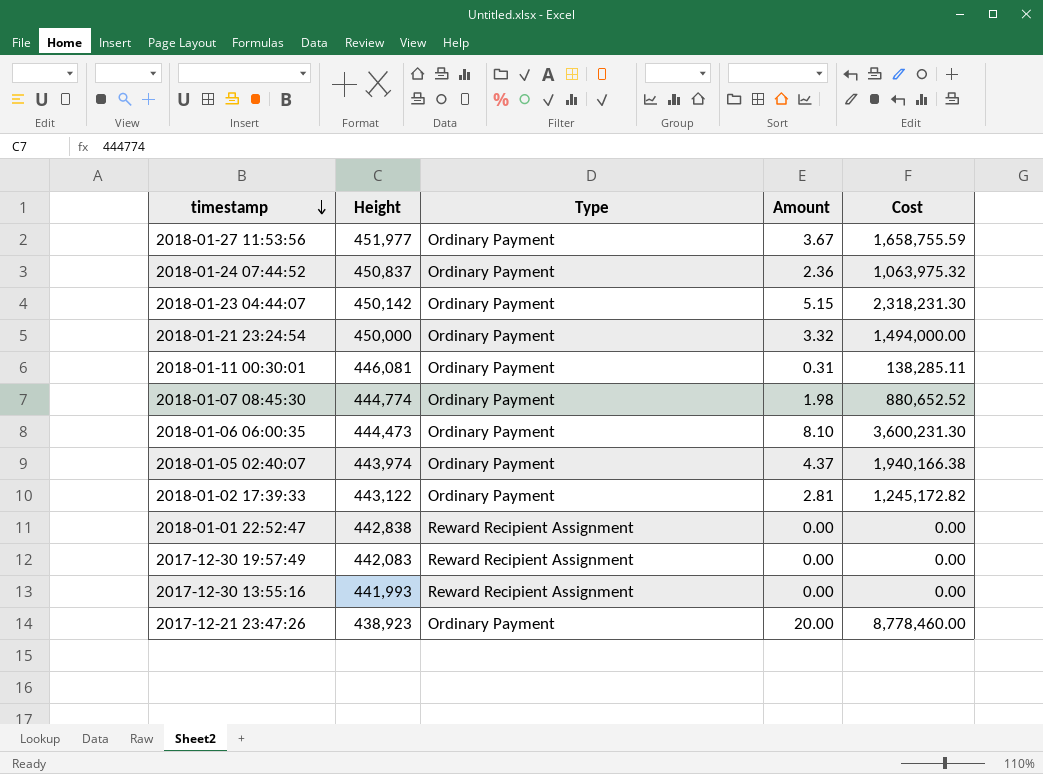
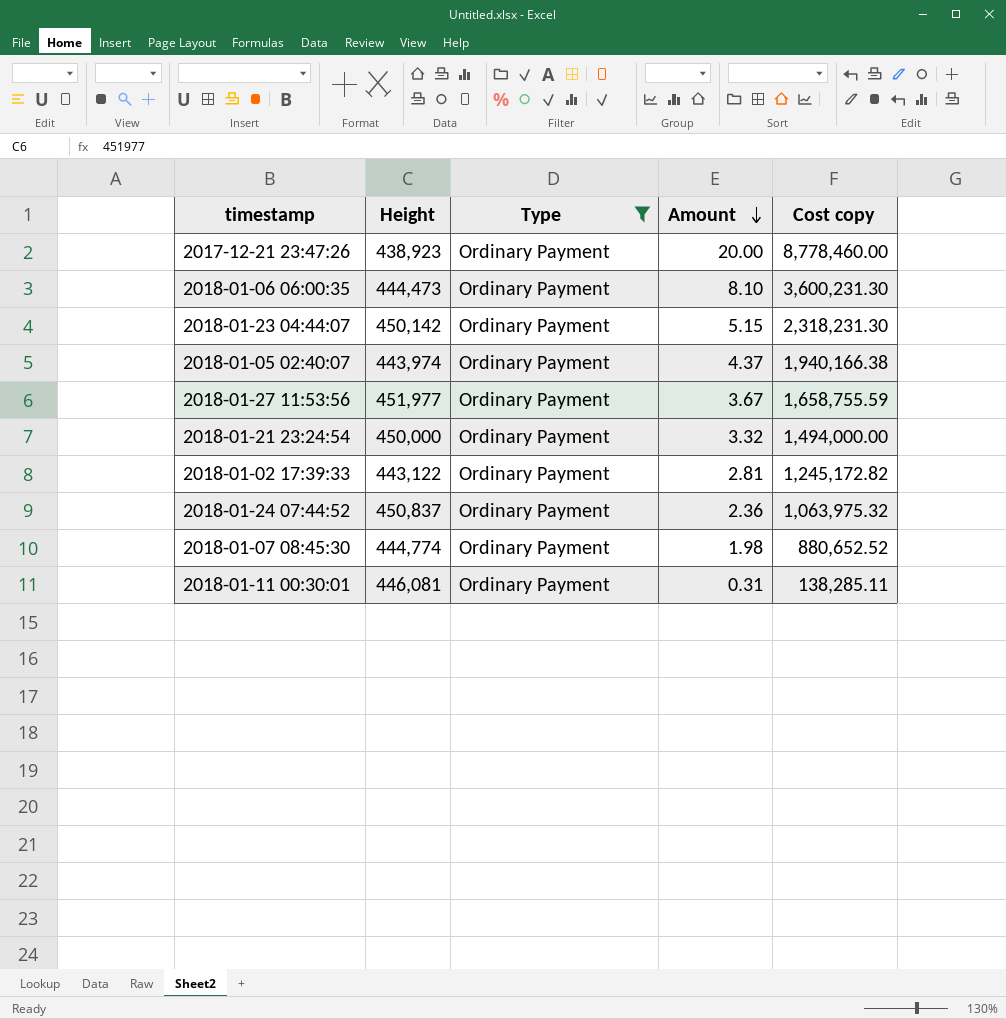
filter: none -> Type = Ordinary Payment
row order: timestamp descending -> Amount descending
column name: Cost -> Cost copy

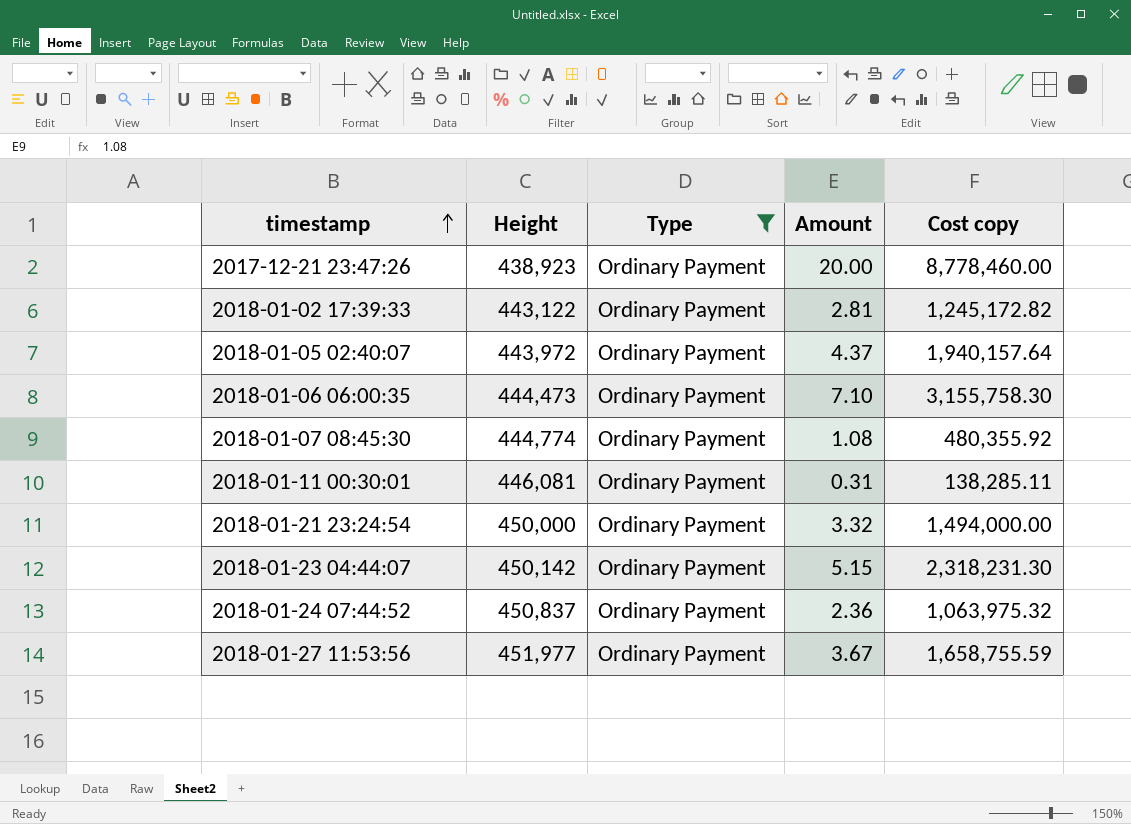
row order: Amount descending -> timestamp ascending
2018-01-05 02:40:07 | Height: 443,974 -> 443,972
2018-01-05 02:40:07 | Cost copy: 1,940,166.38 -> 1,940,157.64
2018-01-06 06:00:35 | Amount: 8.10 -> 7.10
2018-01-06 06:00:35 | Cost copy: 3,600,231.30 -> 3,155,758.30
2018-01-07 08:45:30 | Amount: 1.98 -> 1.08
2018-01-07 08:45:30 | Cost copy: 880,652.52 -> 480,355.92

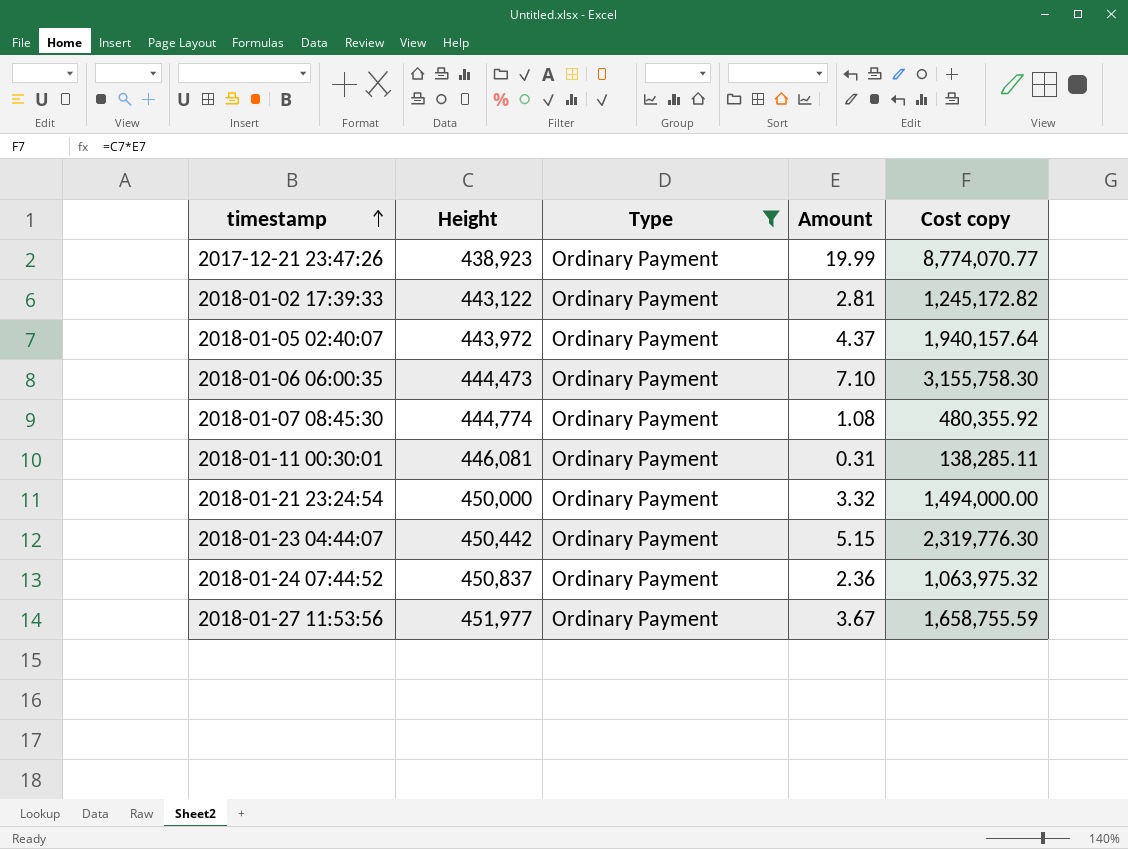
2017-12-21 23:47:26 | Amount: 20.00 -> 19.99
2017-12-21 23:47:26 | Cost copy: 8,778,460.00 -> 8,774,070.77
2018-01-23 04:44:07 | Height: 450,142 -> 450,442
2018-01-23 04:44:07 | Cost copy: 2,318,231.30 -> 2,319,776.30

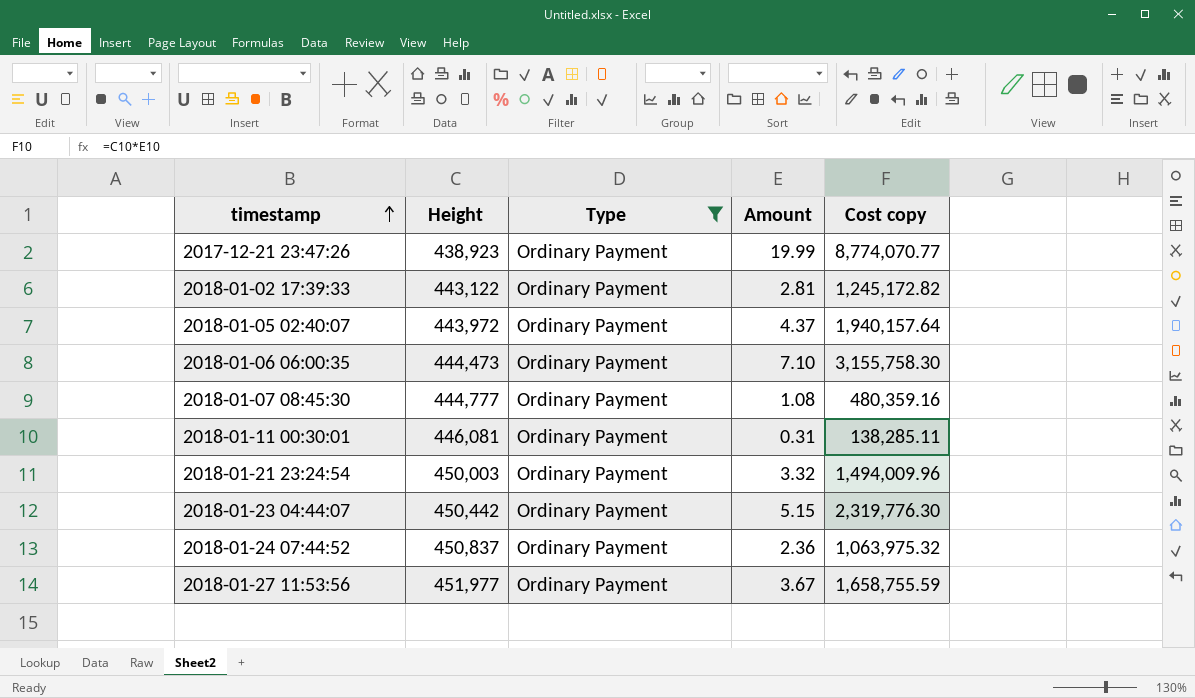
2018-01-07 08:45:30 | Height: 444,774 -> 444,777
2018-01-07 08:45:30 | Cost copy: 480,355.92 -> 480,359.16
2018-01-21 23:24:54 | Height: 450,000 -> 450,003
2018-01-21 23:24:54 | Cost copy: 1,494,000.00 -> 1,494,009.96

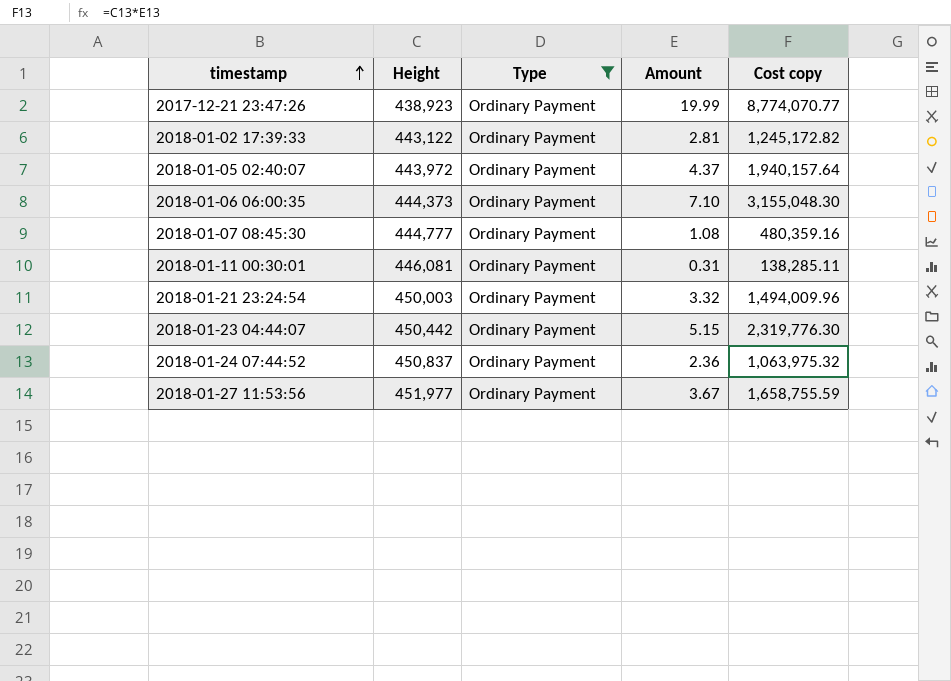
2018-01-06 06:00:35 | Height: 444,473 -> 444,373
2018-01-06 06:00:35 | Cost copy: 3,155,758.30 -> 3,155,048.30

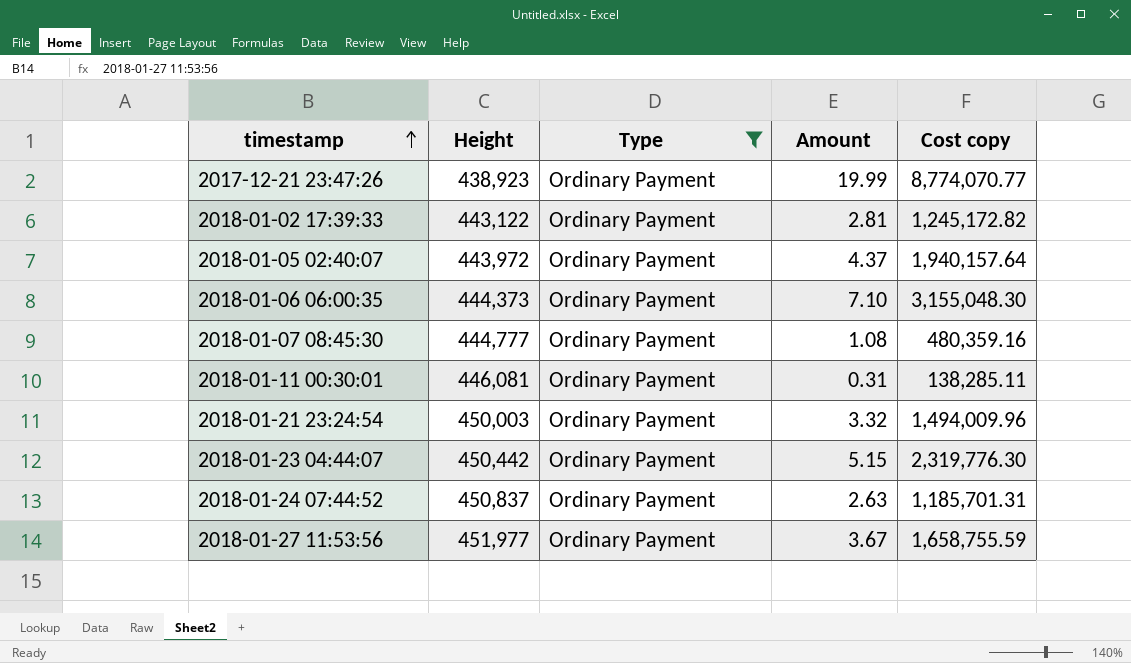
2018-01-24 07:44:52 | Amount: 2.36 -> 2.63
2018-01-24 07:44:52 | Cost copy: 1,063,975.32 -> 1,185,701.31

